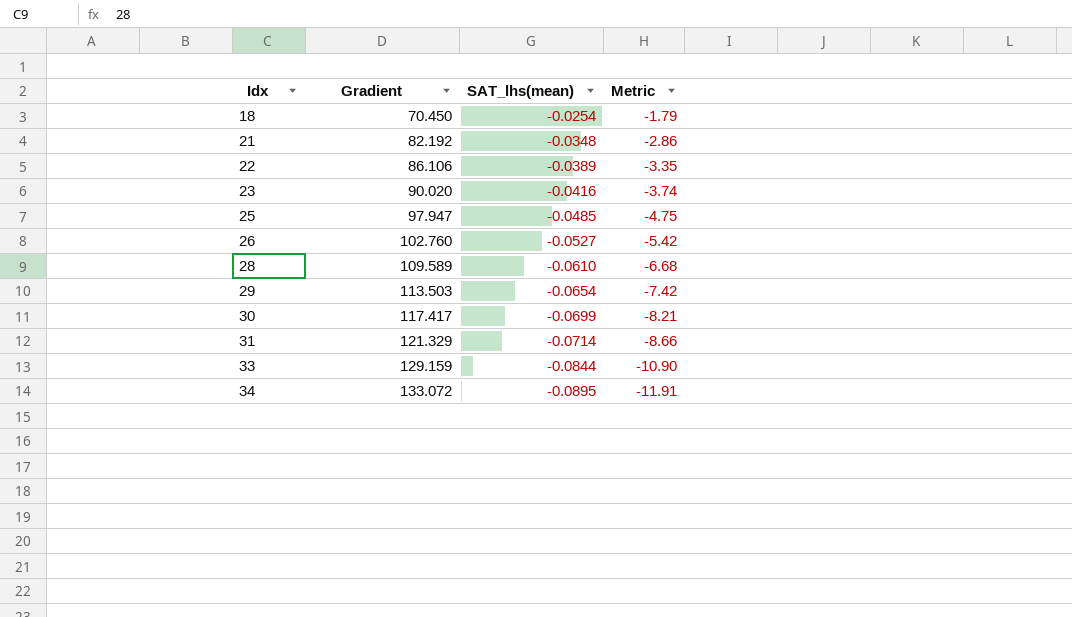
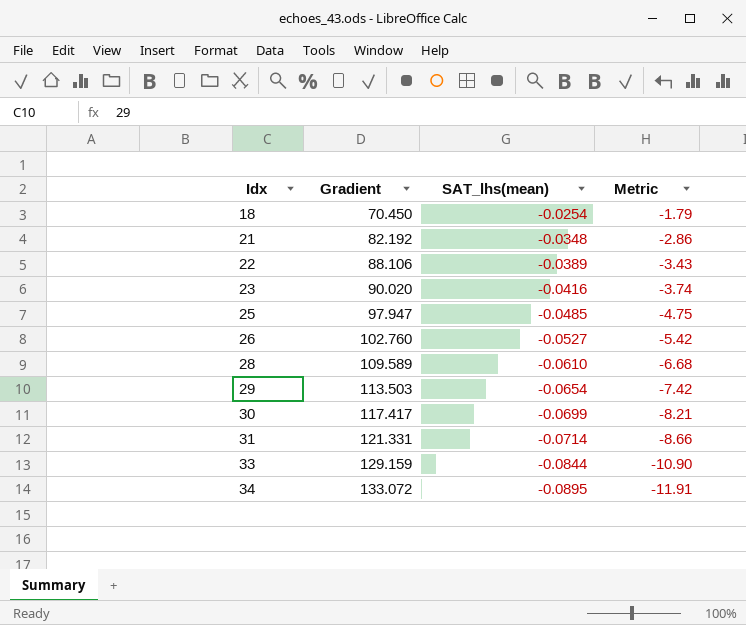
22 | Gradient: 86.106 -> 88.106
22 | Metric: -3.35 -> -3.43
31 | Gradient: 121.329 -> 121.331

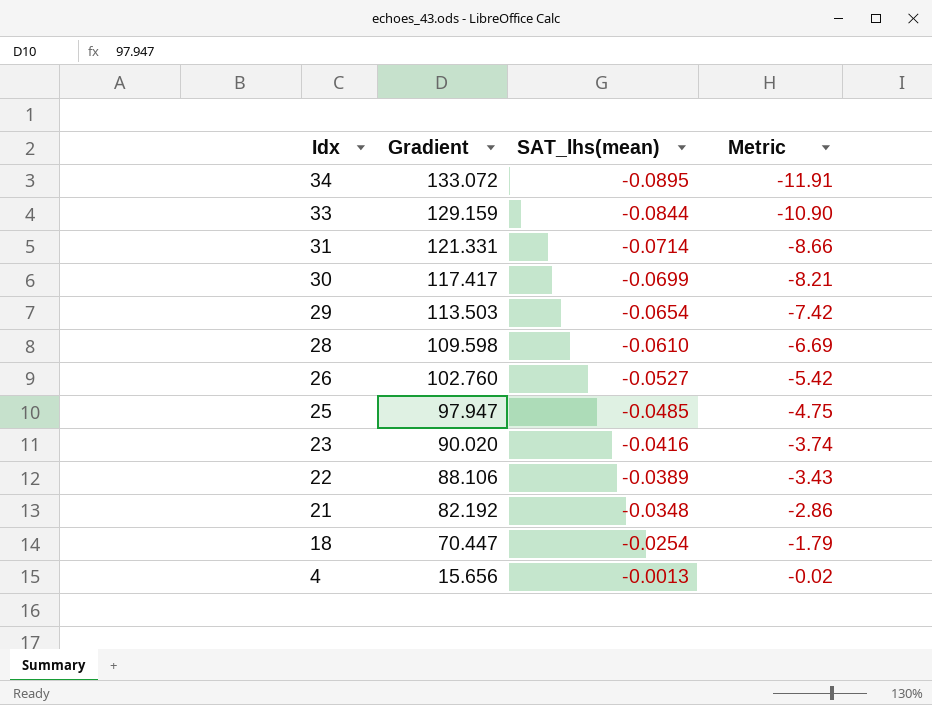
row order: Idx ascending -> Idx descending
28 | Gradient: 109.589 -> 109.598
28 | Metric: -6.68 -> -6.69
18 | Gradient: 70.450 -> 70.447
row 4: none -> 15.656 | -0.0013 | -0.02

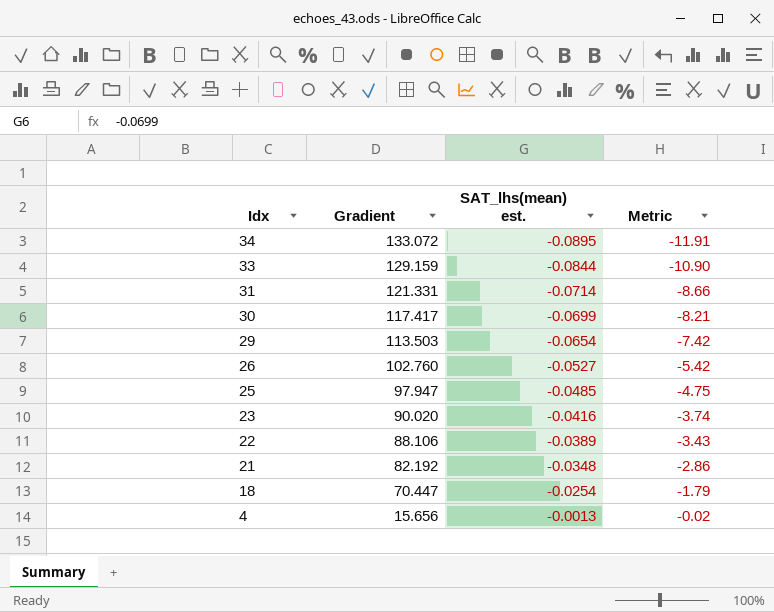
column name: SAT_lhs(mean) -> SAT_lhs(mean) est.
row 28: 109.598 | -0.0610 | -6.69 -> none

